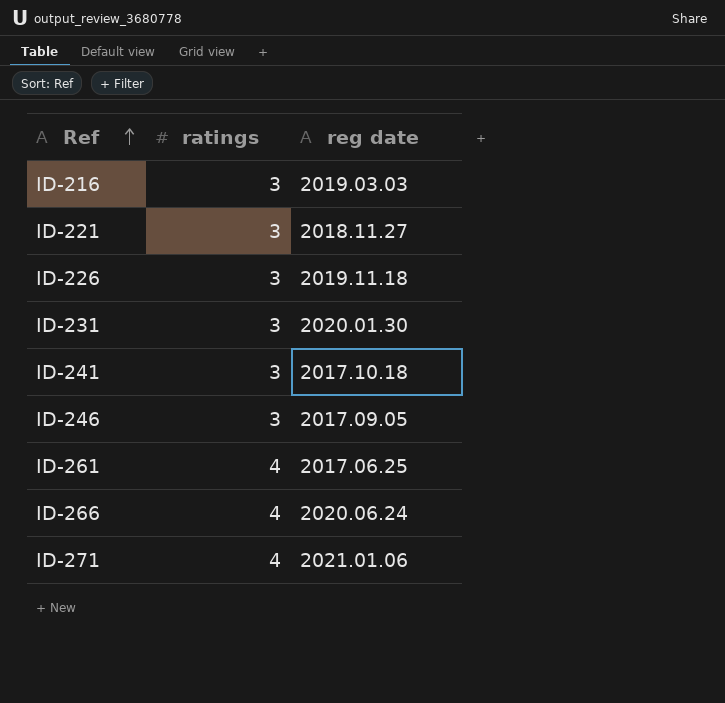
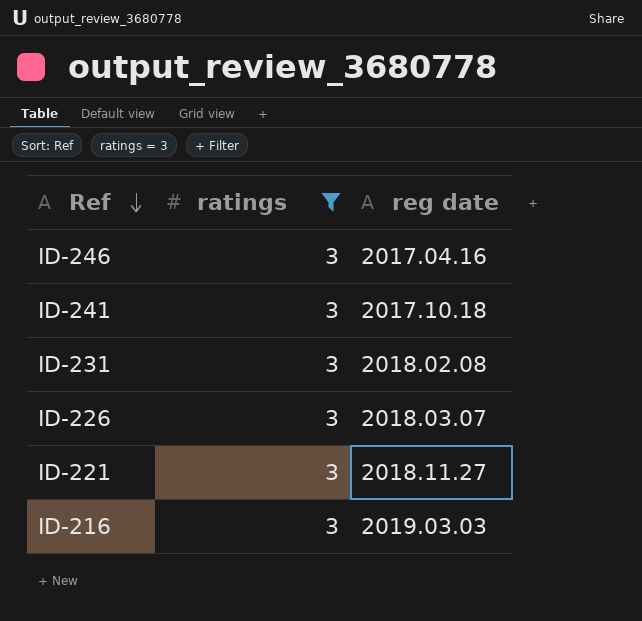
filter: none -> ratings = 3
row order: Ref ascending -> Ref descending
ID-246 | reg date: 2017.09.05 -> 2017.04.16
ID-231 | reg date: 2020.01.30 -> 2018.02.08
ID-226 | reg date: 2019.11.18 -> 2018.03.07

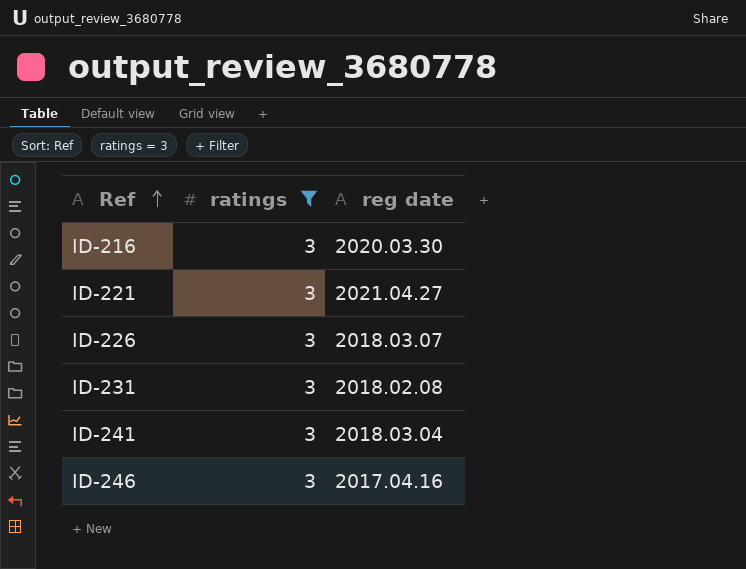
row order: Ref descending -> Ref ascending
ID-216 | reg date: 2019.03.03 -> 2020.03.30
ID-221 | reg date: 2018.11.27 -> 2021.04.27
ID-241 | reg date: 2017.10.18 -> 2018.03.04

